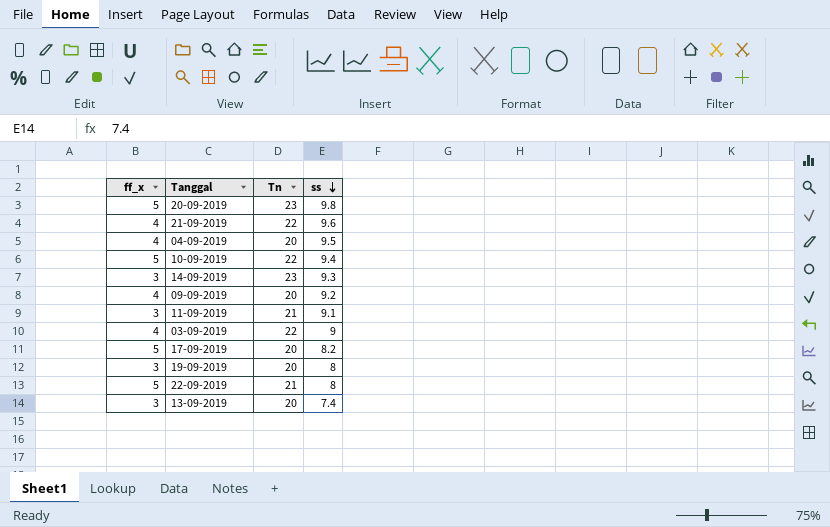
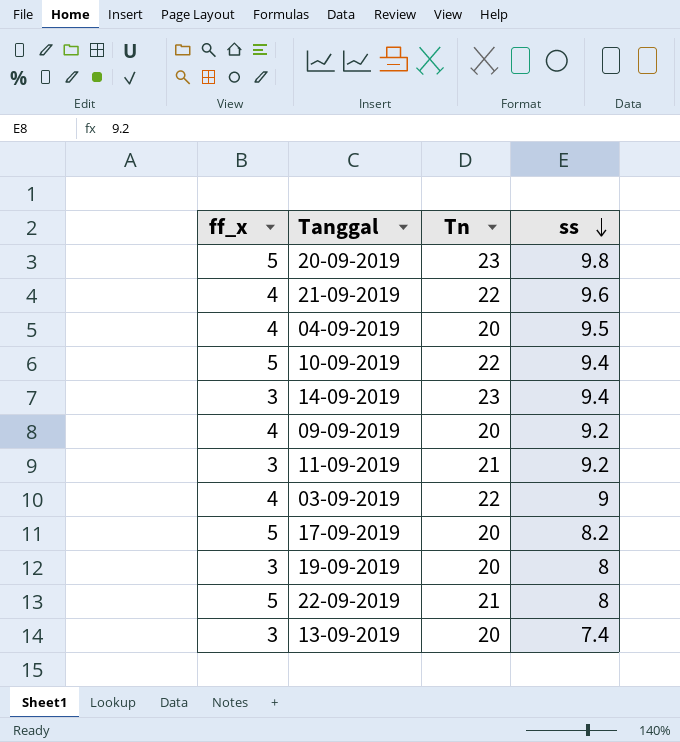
14-09-2019 | ss: 9.3 -> 9.4
11-09-2019 | ss: 9.1 -> 9.2

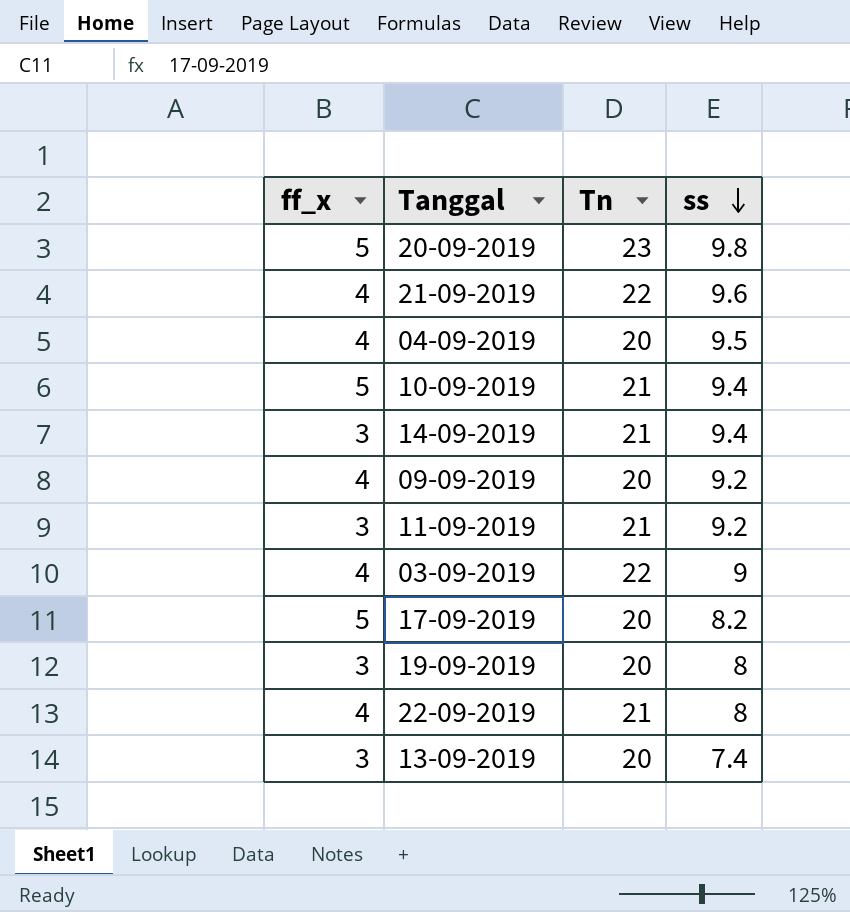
10-09-2019 | Tn: 22 -> 21
14-09-2019 | Tn: 23 -> 21
22-09-2019 | ff_x: 5 -> 4

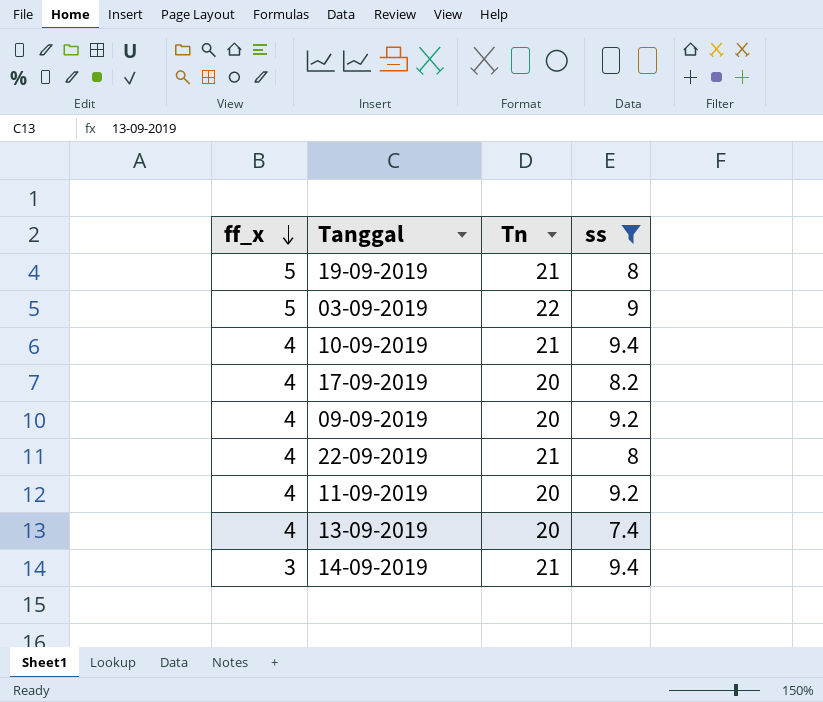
filter: none -> ss <= 9.4
row order: ss descending -> ff_x descending
19-09-2019 | ff_x: 3 -> 5
19-09-2019 | Tn: 20 -> 21
03-09-2019 | ff_x: 4 -> 5
10-09-2019 | ff_x: 5 -> 4
17-09-2019 | ff_x: 5 -> 4
11-09-2019 | ff_x: 3 -> 4
11-09-2019 | Tn: 21 -> 20
13-09-2019 | ff_x: 3 -> 4

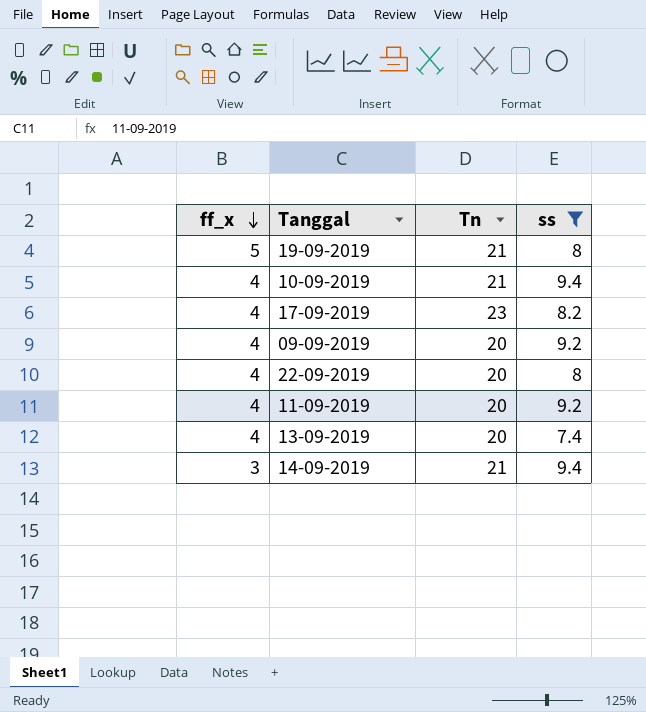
row 03-09-2019: 5 | 22 | 9 -> none
17-09-2019 | Tn: 20 -> 23
22-09-2019 | Tn: 21 -> 20

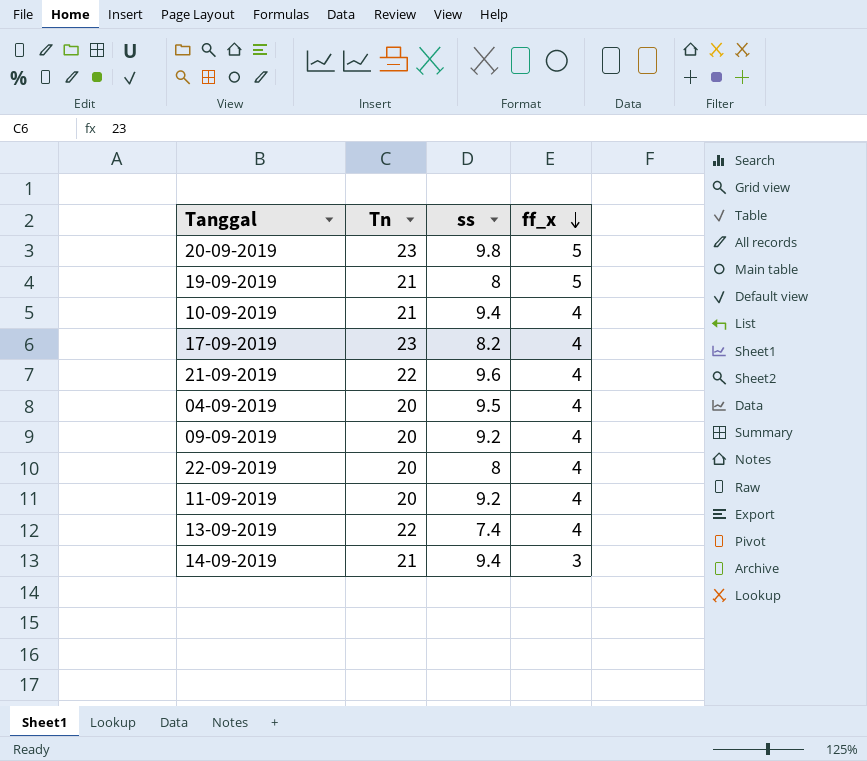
filter: ss <= 9.4 -> none
column ff_x | position: 1 -> 4
13-09-2019 | Tn: 20 -> 22

